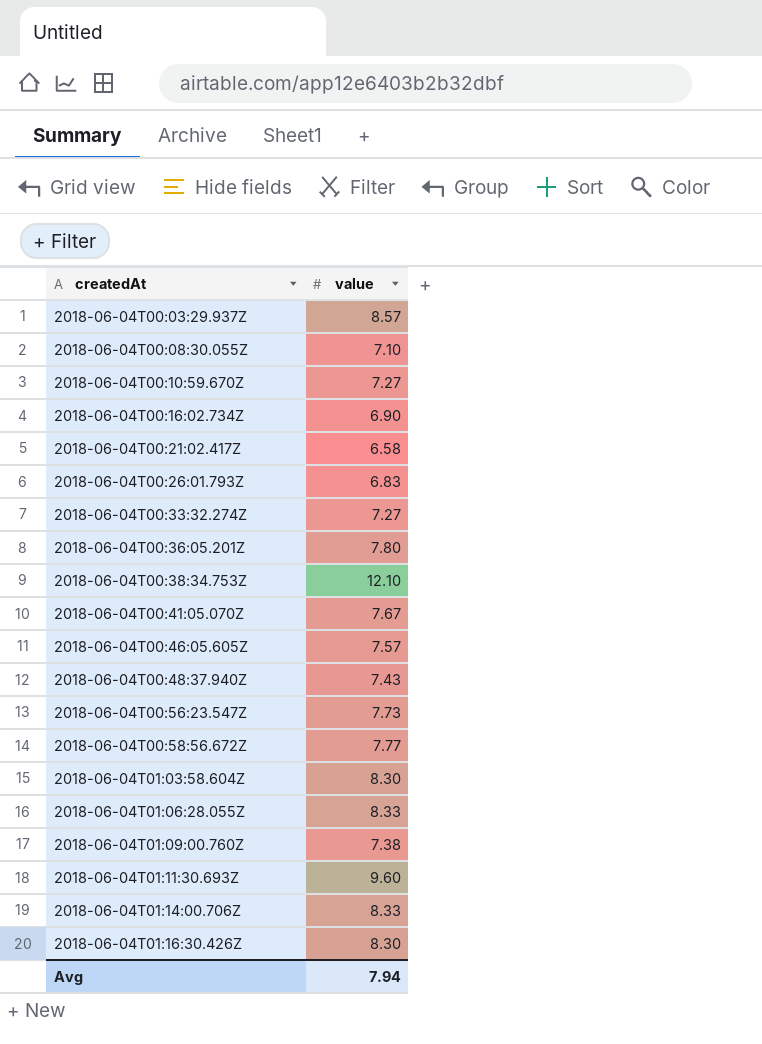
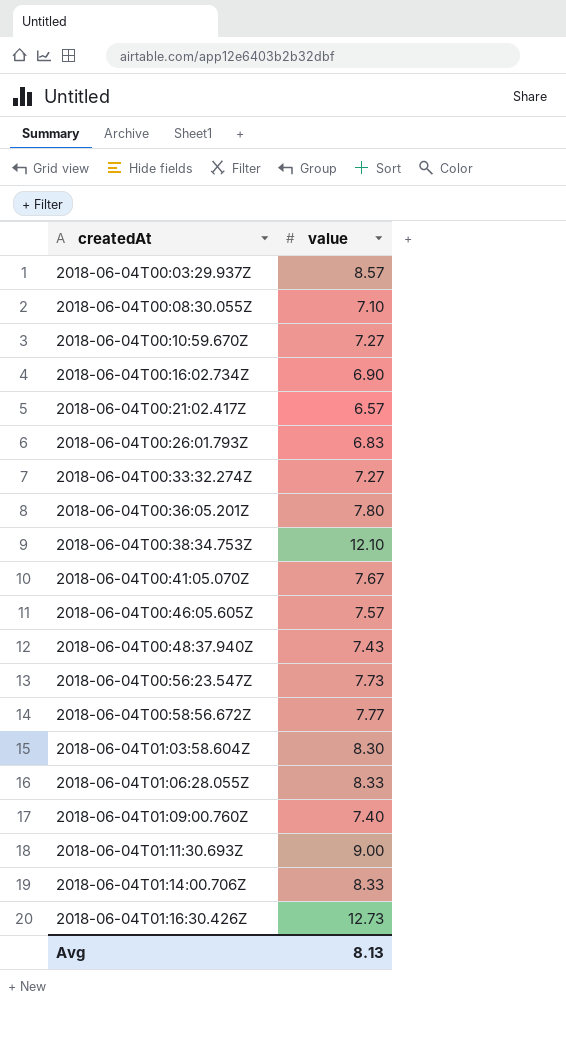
2018-06-04T00:21:02.417Z | value: 6.58 -> 6.57
2018-06-04T01:09:00.760Z | value: 7.38 -> 7.40
2018-06-04T01:11:30.693Z | value: 9.60 -> 9.00
2018-06-04T01:16:30.426Z | value: 8.30 -> 12.73
Avg | value: 7.94 -> 8.13

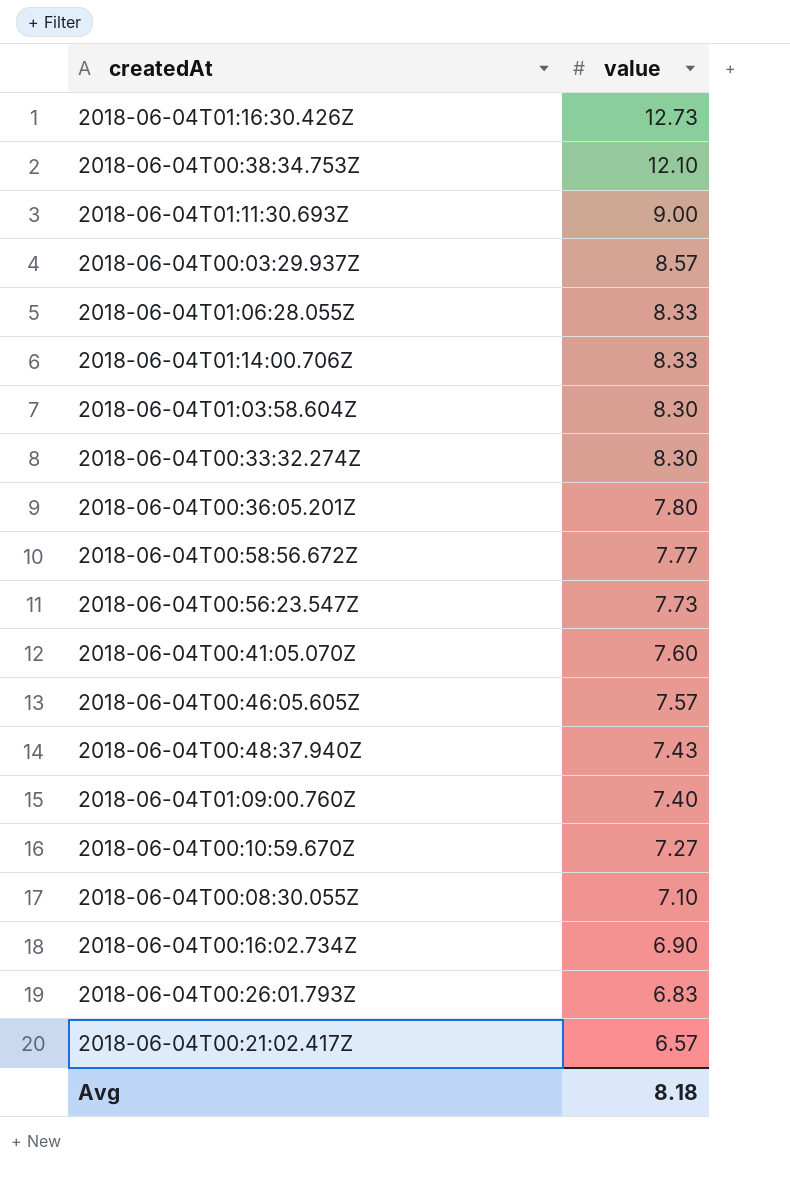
row order: createdAt ascending -> value descending
2018-06-04T00:33:32.274Z | value: 7.27 -> 8.30
2018-06-04T00:41:05.070Z | value: 7.67 -> 7.60
Avg | value: 8.13 -> 8.18

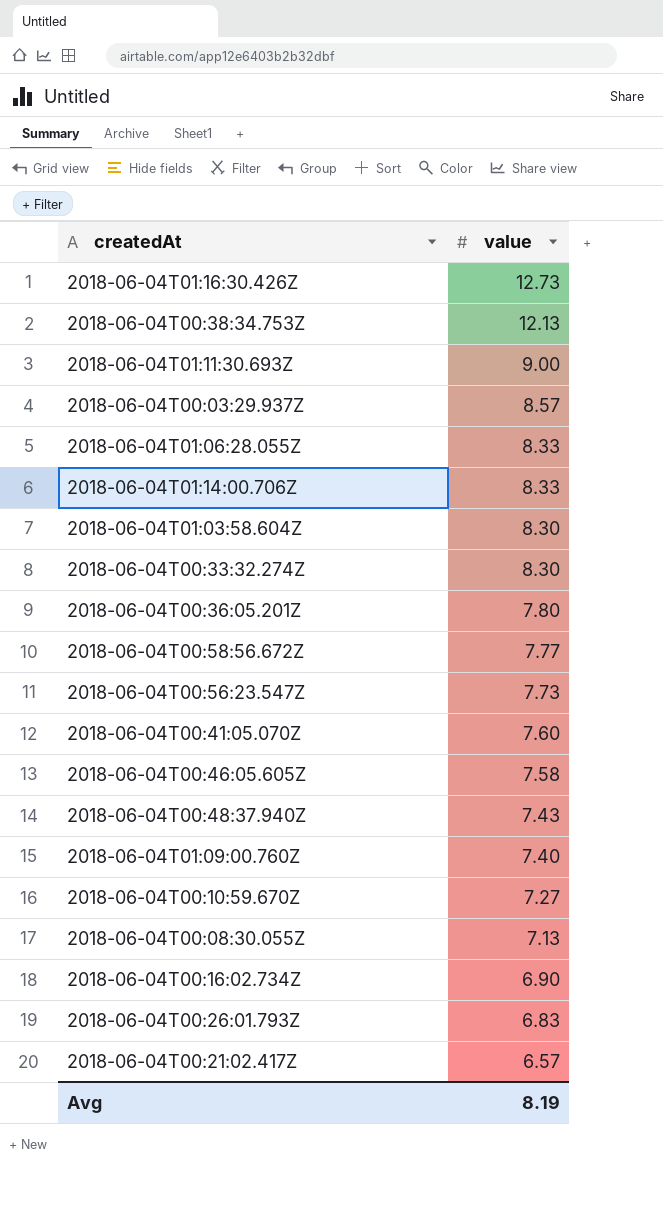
2018-06-04T00:38:34.753Z | value: 12.10 -> 12.13
2018-06-04T00:46:05.605Z | value: 7.57 -> 7.58
2018-06-04T00:08:30.055Z | value: 7.10 -> 7.13
Avg | value: 8.18 -> 8.19

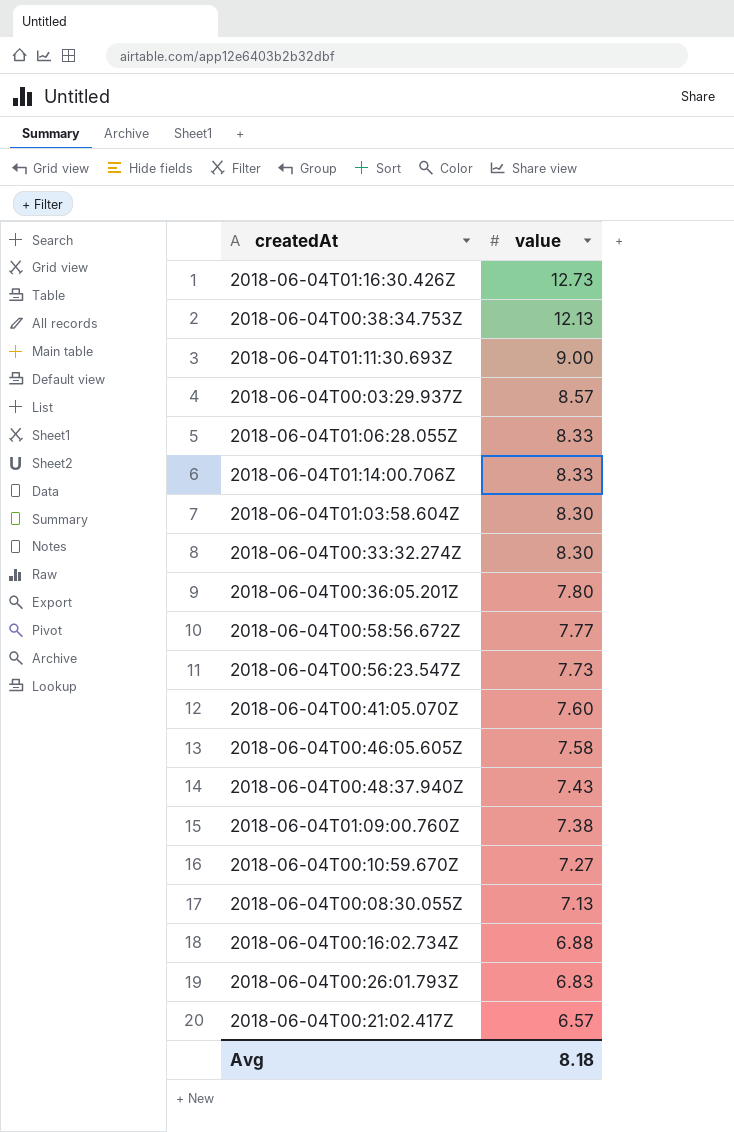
2018-06-04T01:09:00.760Z | value: 7.40 -> 7.38
2018-06-04T00:16:02.734Z | value: 6.90 -> 6.88
Avg | value: 8.19 -> 8.18

